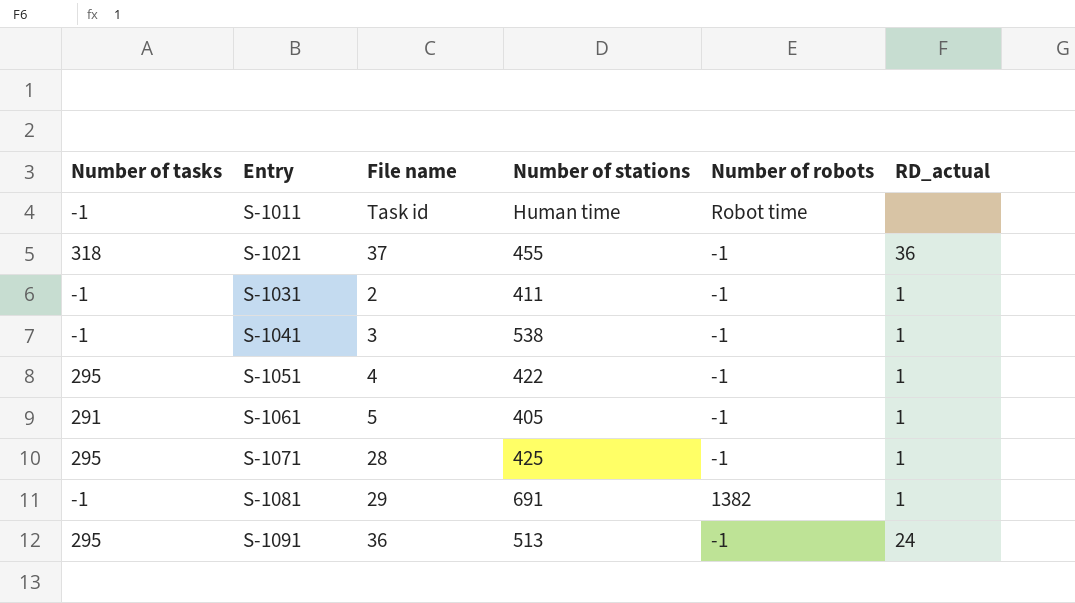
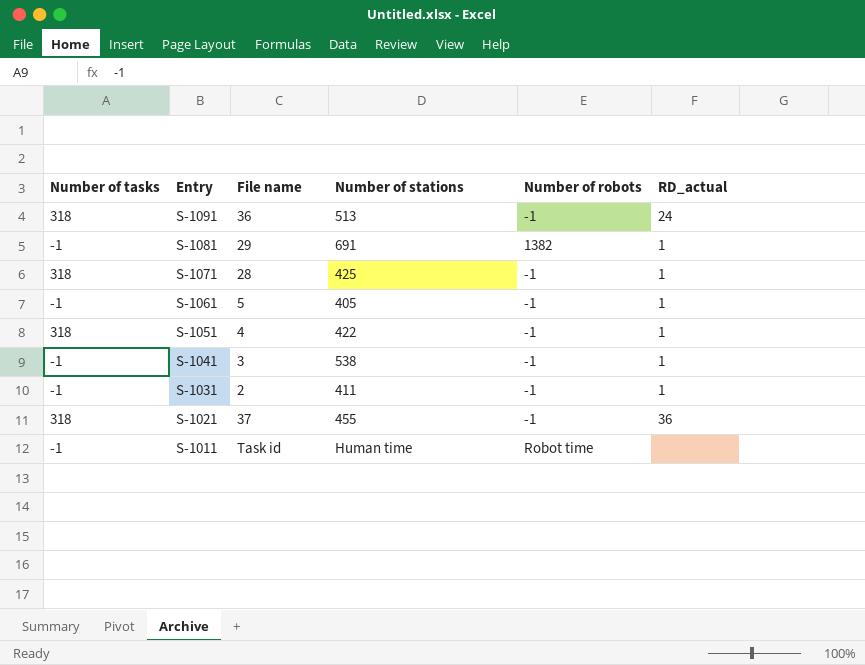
row order: Entry ascending -> Entry descending
S-1091 | Number of tasks: 295 -> 318
S-1071 | Number of tasks: 295 -> 318
S-1061 | Number of tasks: 291 -> -1
S-1051 | Number of tasks: 295 -> 318

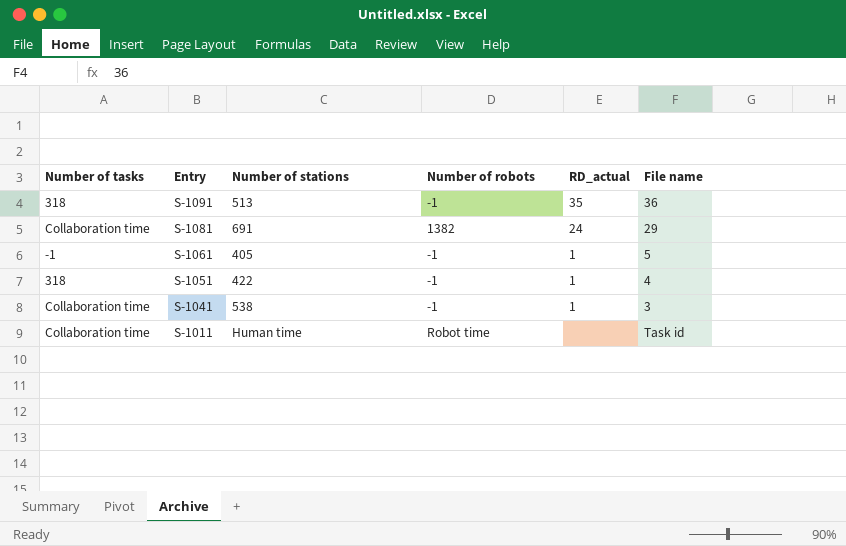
column File name | position: 3 -> 6
row S-1071: 318 | 28 | 425 | -1 | 1 -> none
row S-1031: -1 | 2 | 411 | -1 | 1 -> none
row S-1021: 318 | 37 | 455 | -1 | 36 -> none
S-1091 | RD_actual: 24 -> 35
S-1081 | Number of tasks: -1 -> Collaboration time
S-1081 | RD_actual: 1 -> 24
S-1041 | Number of tasks: -1 -> Collaboration time
S-1011 | Number of tasks: -1 -> Collaboration time

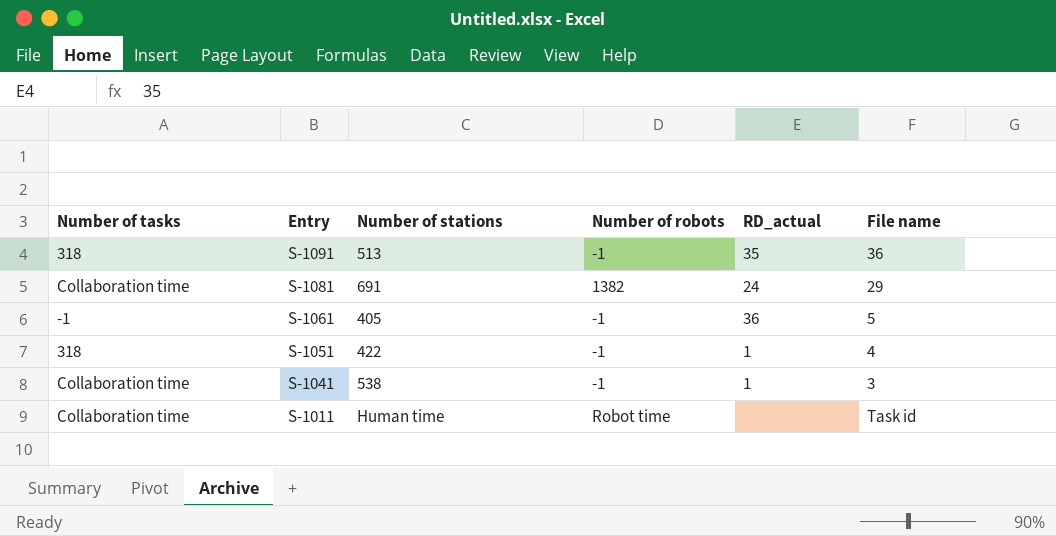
S-1061 | RD_actual: 1 -> 36

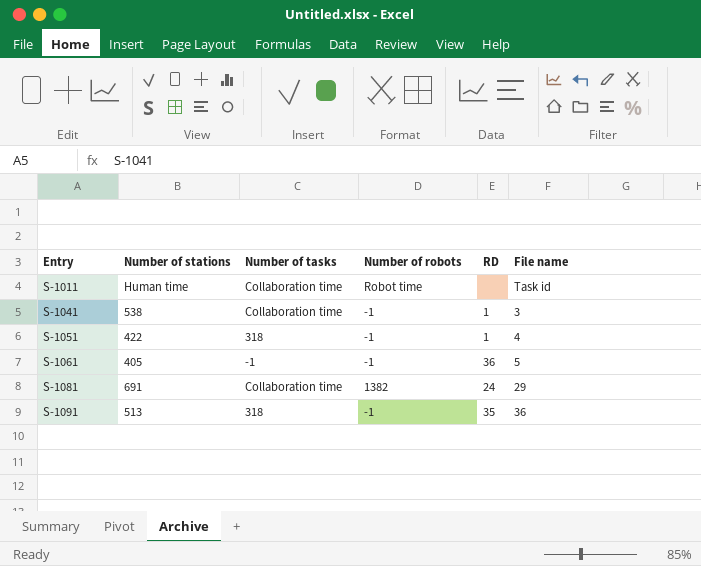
row order: Entry descending -> Entry ascending
column Number of tasks | position: 1 -> 3
column name: RD_actual -> RD

